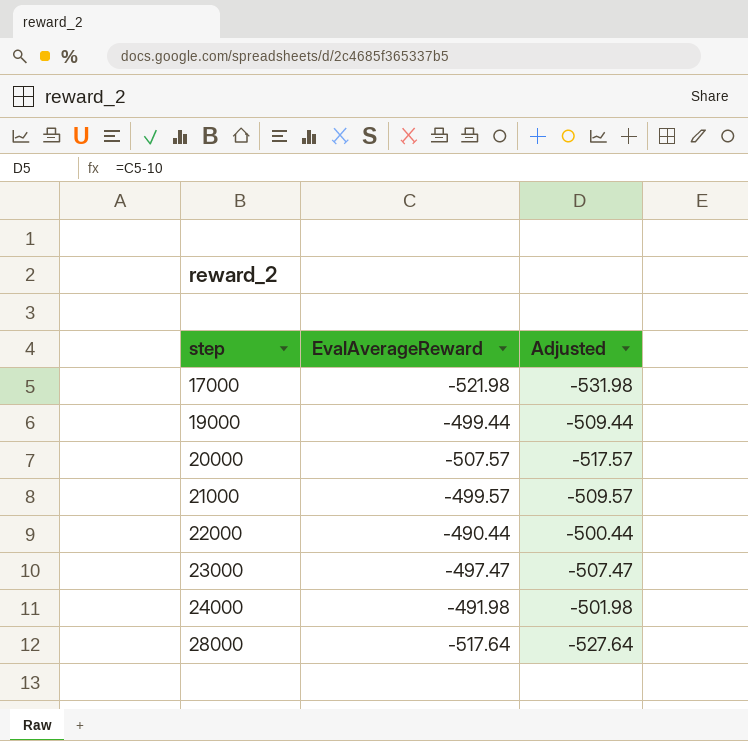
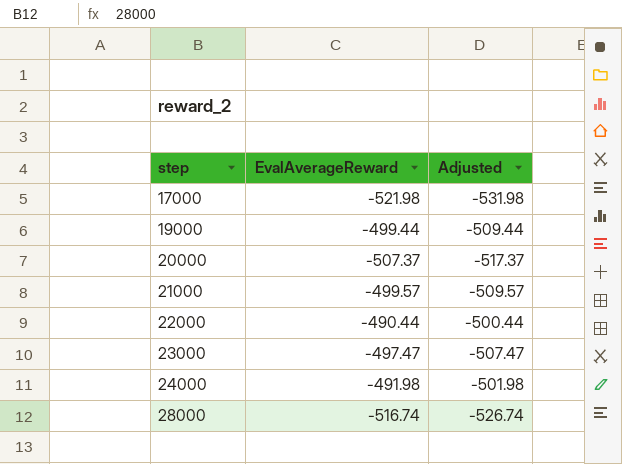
20000 | EvalAverageReward: -507.57 -> -507.37
20000 | Adjusted: -517.57 -> -517.37
28000 | EvalAverageReward: -517.64 -> -516.74
28000 | Adjusted: -527.64 -> -526.74

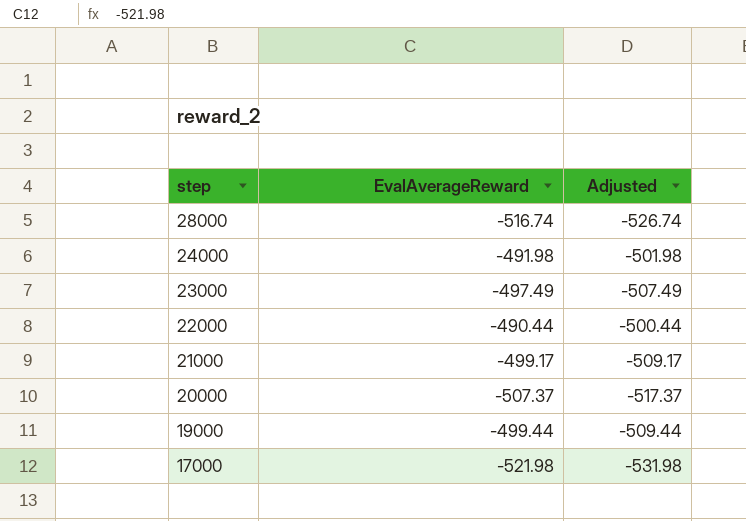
row order: step ascending -> step descending
23000 | EvalAverageReward: -497.47 -> -497.49
23000 | Adjusted: -507.47 -> -507.49
21000 | EvalAverageReward: -499.57 -> -499.17
21000 | Adjusted: -509.57 -> -509.17

